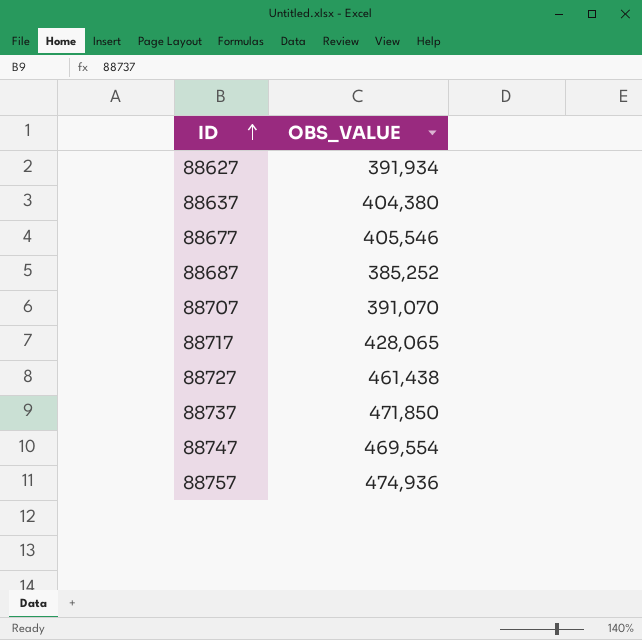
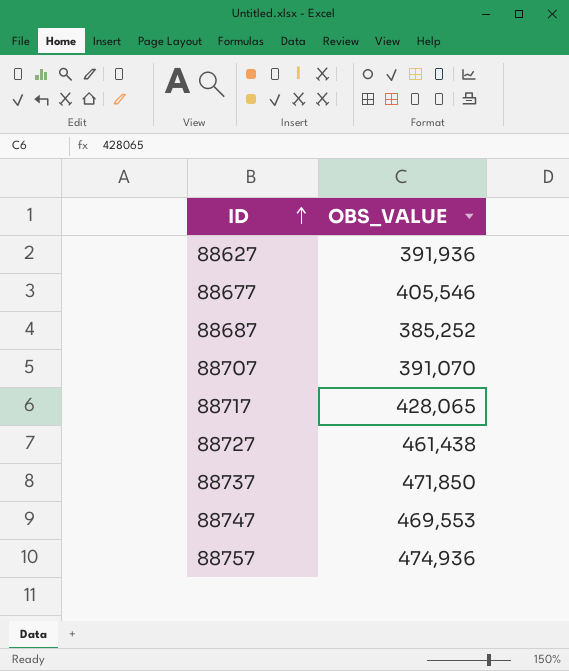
row 88637: 404,380 -> none
88627 | OBS_VALUE: 391,934 -> 391,936
88747 | OBS_VALUE: 469,554 -> 469,553

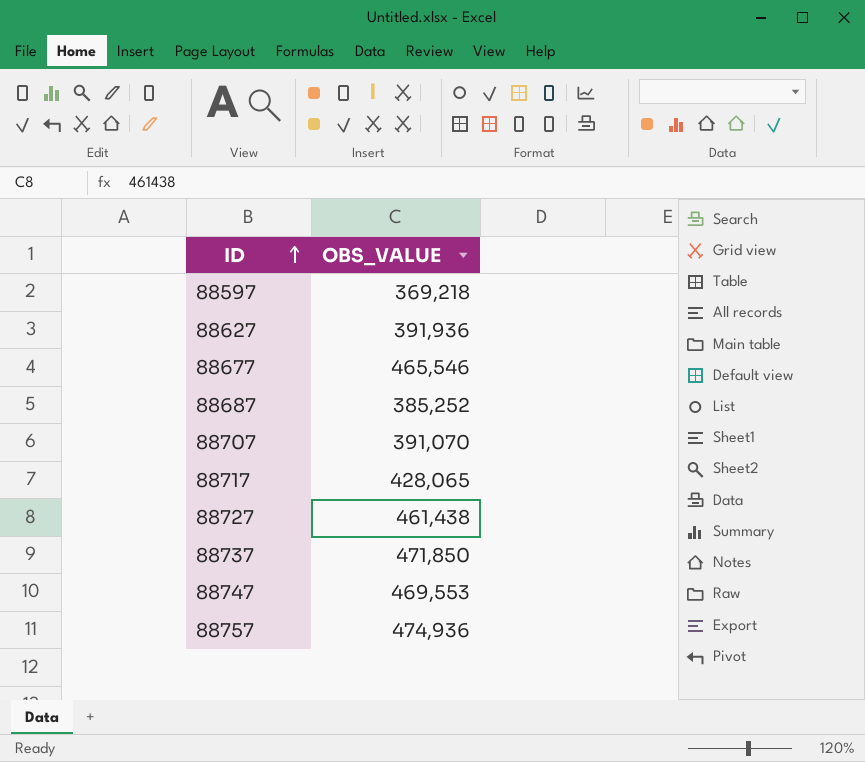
row 88597: none -> 369,218
88677 | OBS_VALUE: 405,546 -> 465,546

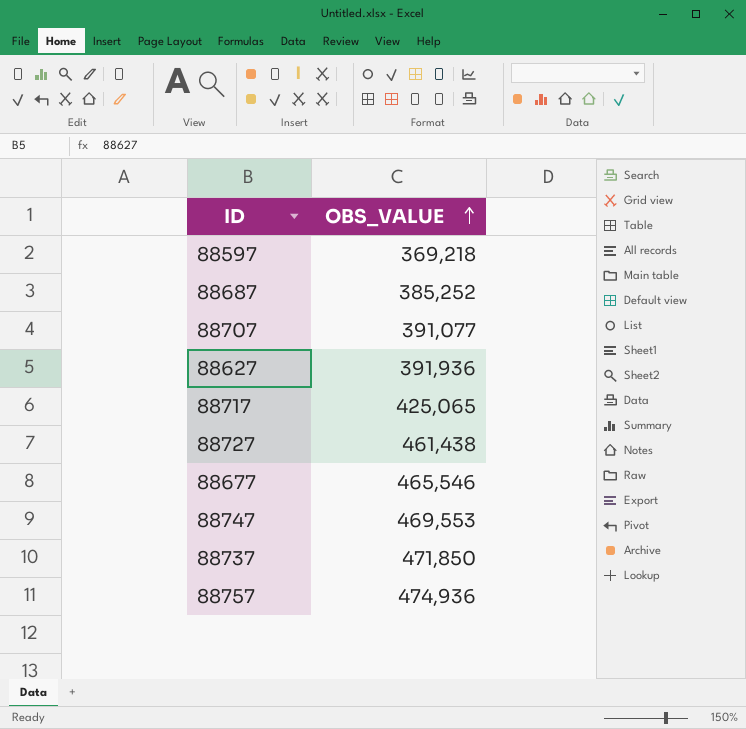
row order: ID ascending -> OBS_VALUE ascending
88707 | OBS_VALUE: 391,070 -> 391,077
88717 | OBS_VALUE: 428,065 -> 425,065

